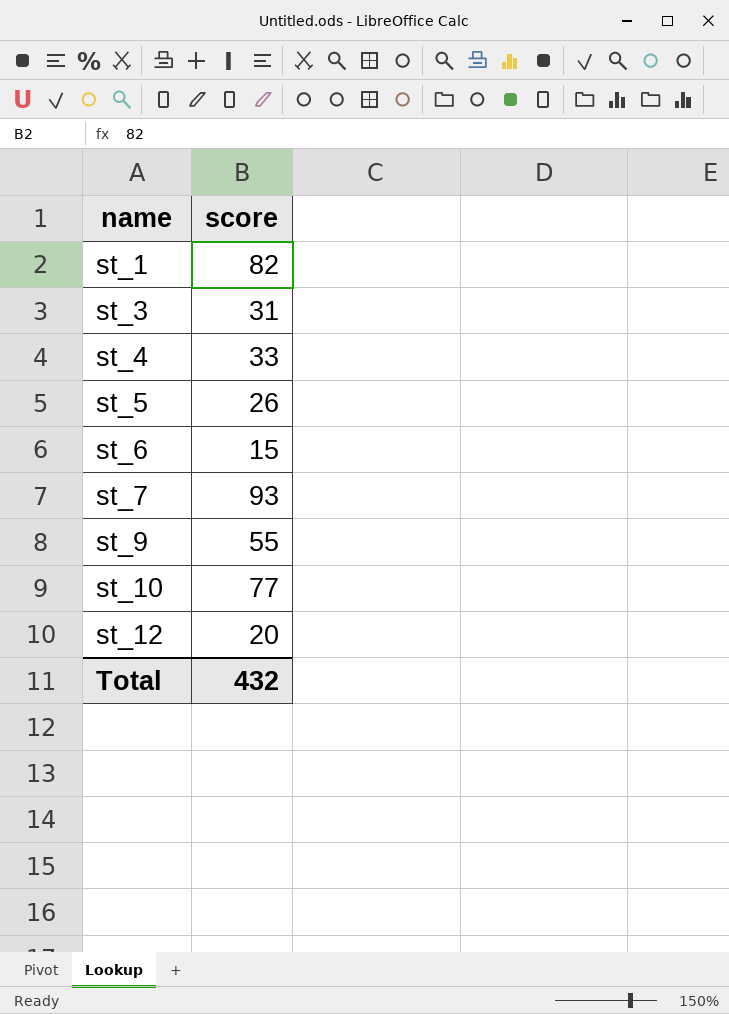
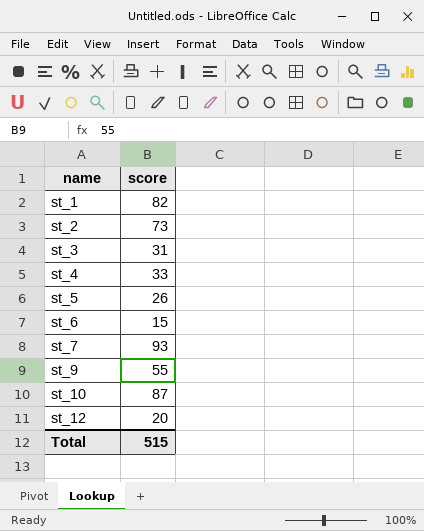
row st_2: none -> 73
st_10 | score: 77 -> 87
Total | score: 432 -> 515

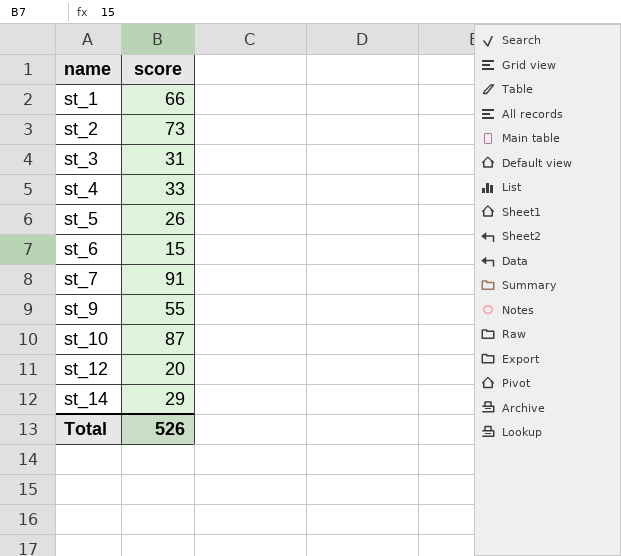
st_1 | score: 82 -> 66
st_7 | score: 93 -> 91
row st_14: none -> 29
Total | score: 515 -> 526

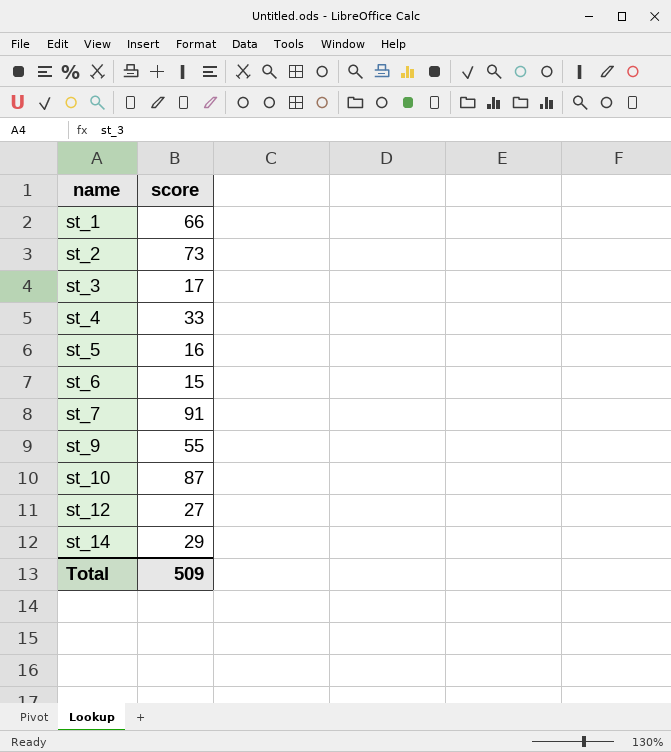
st_3 | score: 31 -> 17
st_5 | score: 26 -> 16
st_12 | score: 20 -> 27
Total | score: 526 -> 509

